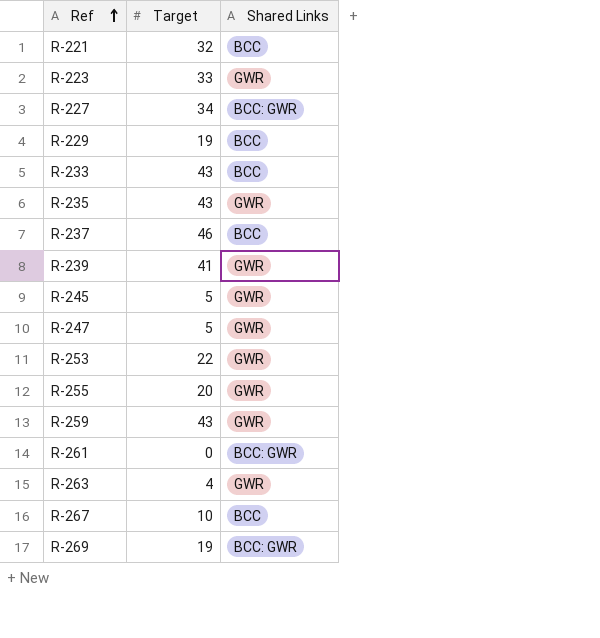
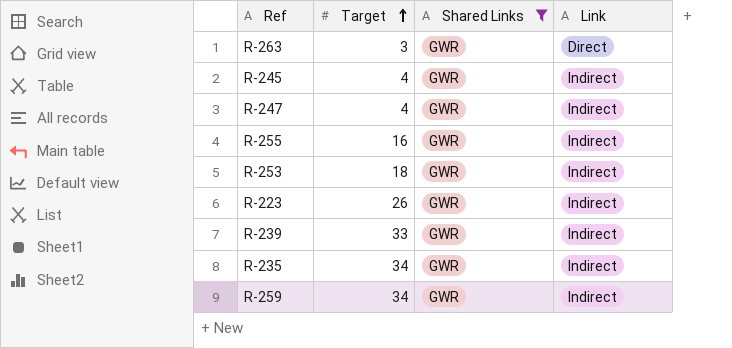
filter: none -> Shared Links = GWR
row order: Ref ascending -> Target ascending
column Link | position: none -> 4
R-263 | Target: 4 -> 3
R-245 | Target: 5 -> 4
R-247 | Target: 5 -> 4
R-255 | Target: 20 -> 16
R-253 | Target: 22 -> 18
R-223 | Target: 33 -> 26
R-239 | Target: 41 -> 33
R-235 | Target: 43 -> 34
R-259 | Target: 43 -> 34

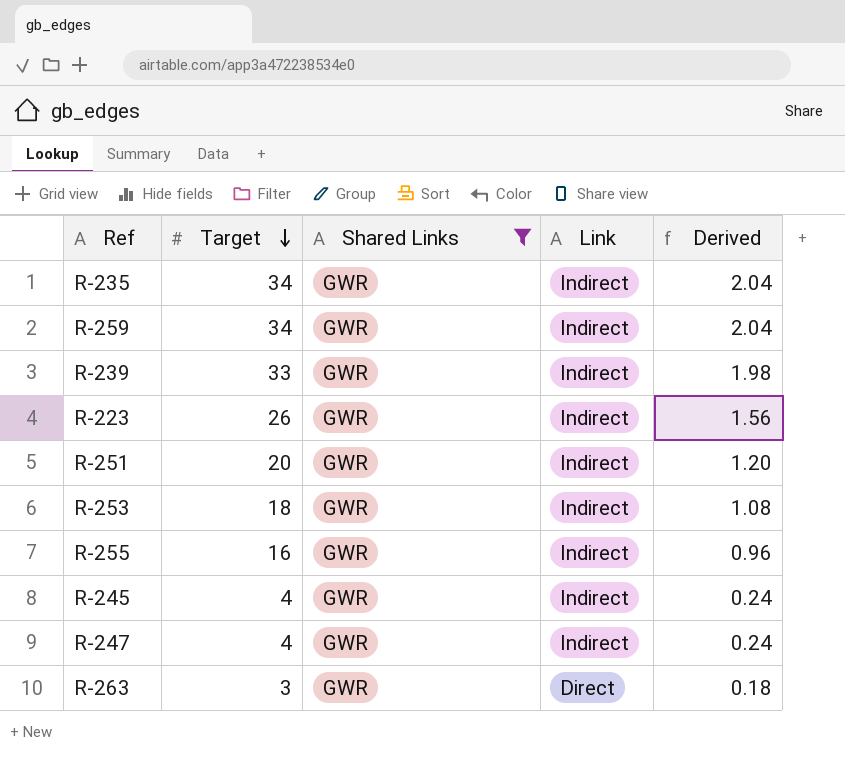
row order: Target ascending -> Target descending
column Derived | formula: none -> [Target] * 0.06
row R-251: none -> 20 | GWR | Indirect | 1.20

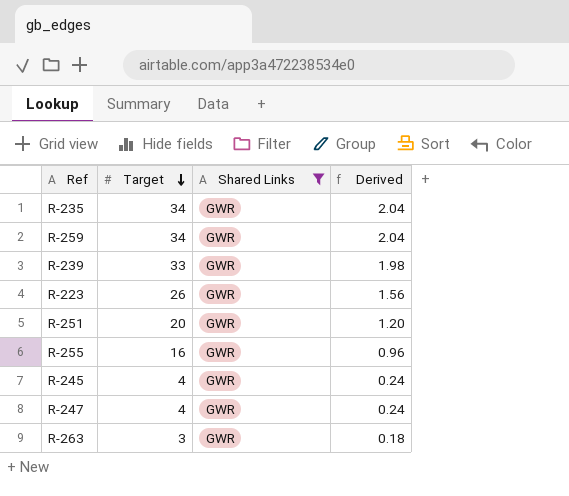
column Link | position: 4 -> none
row R-253: 18 | GWR | Indirect | 1.08 -> none

